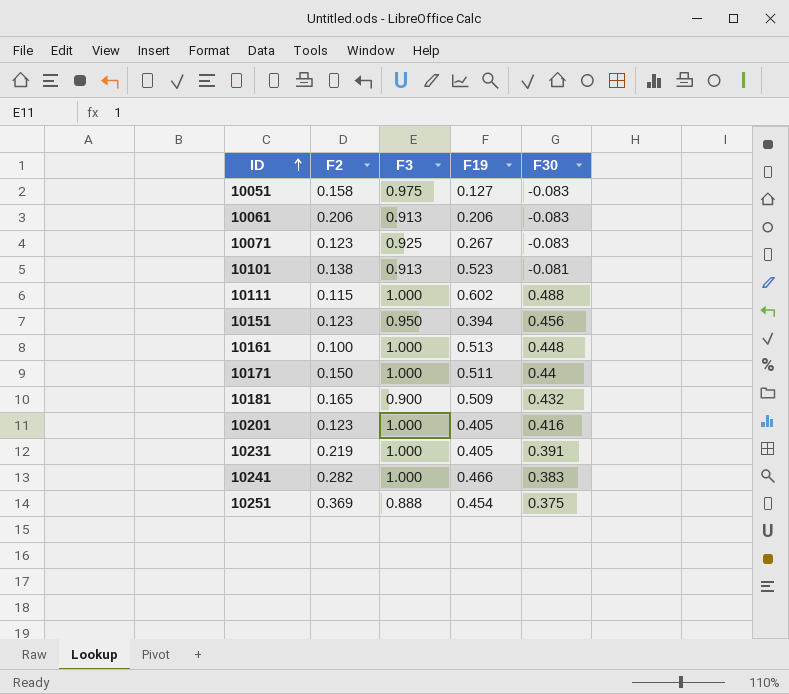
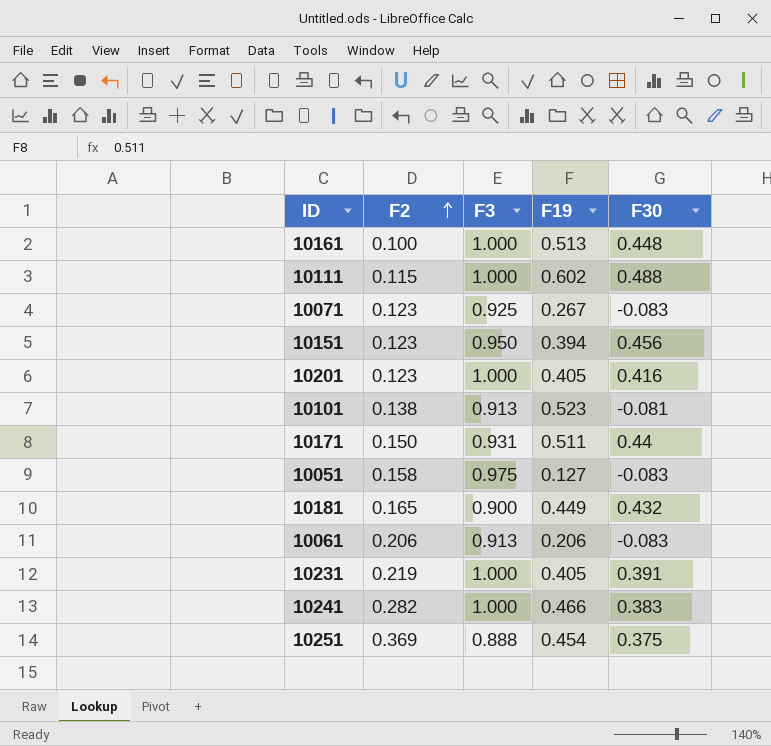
row order: ID ascending -> F2 ascending
10171 | F3: 1.000 -> 0.931
10181 | F19: 0.509 -> 0.449

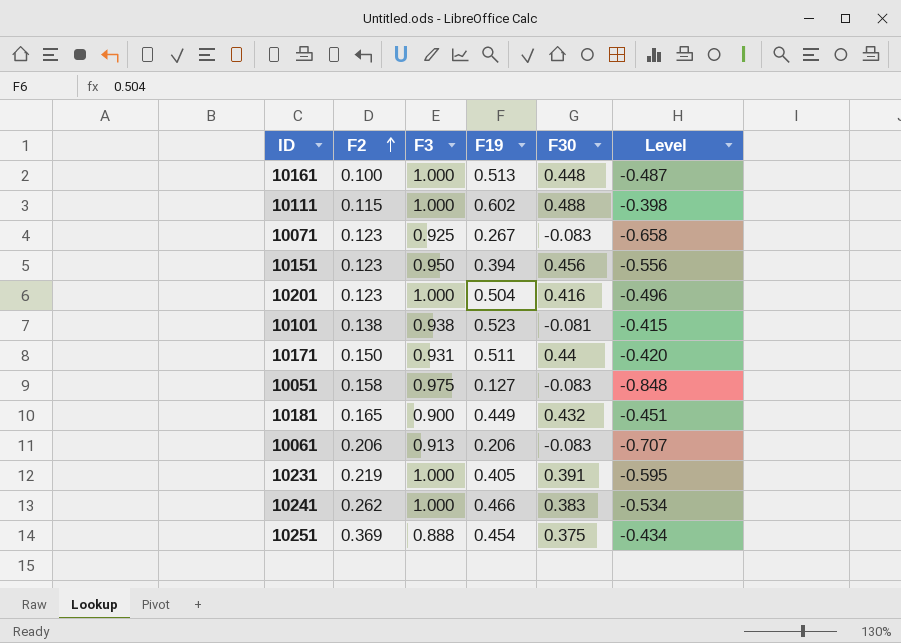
column Level | formula: none -> [F19] - [F3]
10201 | F19: 0.405 -> 0.504
10101 | F3: 0.913 -> 0.938
10241 | F2: 0.282 -> 0.262

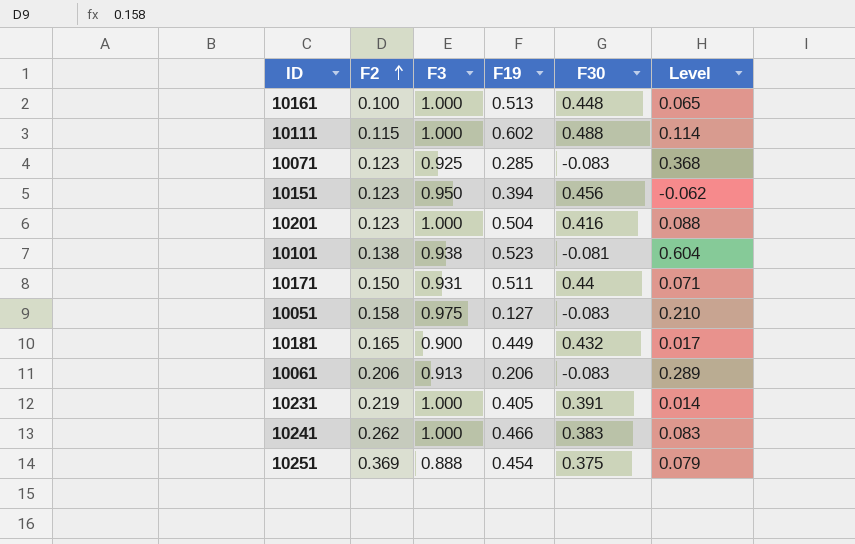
column Level | formula: [F19] - [F3] -> [F19] - [F30]
10071 | F19: 0.267 -> 0.285

